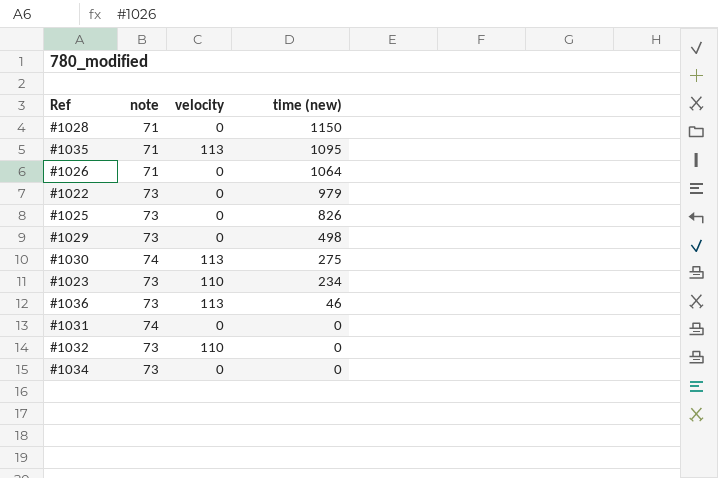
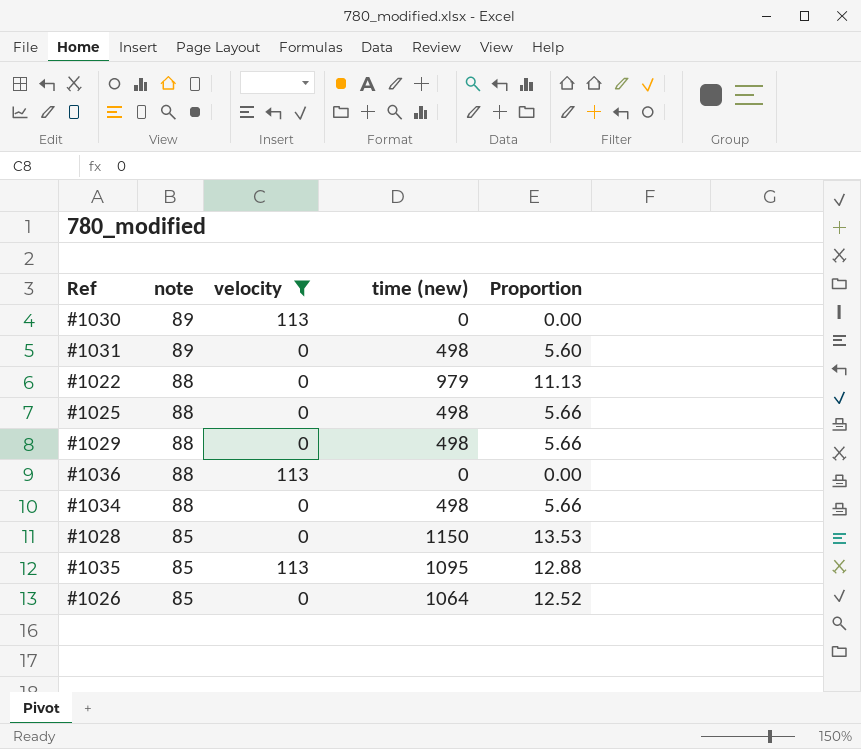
filter: none -> velocity != 110
row order: time (new) descending -> note descending
column Proportion | formula: none -> [time (new)] / [note]
#1030 | note: 74 -> 89
#1030 | time (new): 275 -> 0
#1031 | note: 74 -> 89
#1031 | time (new): 0 -> 498
#1022 | note: 73 -> 88
#1025 | note: 73 -> 88
#1025 | time (new): 826 -> 498
#1029 | note: 73 -> 88
#1036 | note: 73 -> 88
#1036 | time (new): 46 -> 0
#1034 | note: 73 -> 88
#1034 | time (new): 0 -> 498
#1028 | note: 71 -> 85
#1035 | note: 71 -> 85
#1026 | note: 71 -> 85

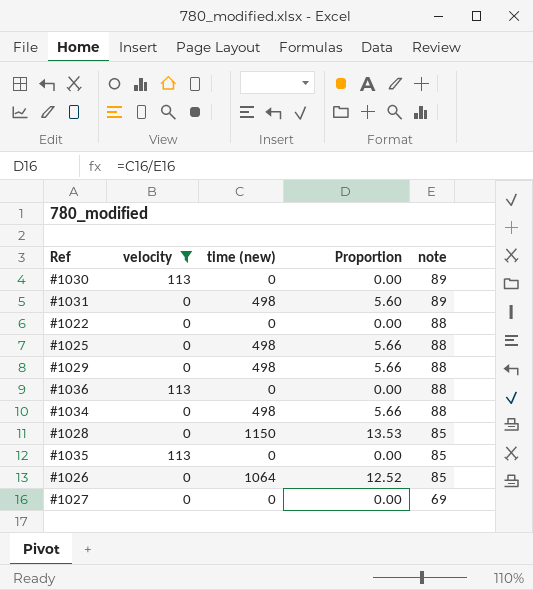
column note | position: 2 -> 5
#1022 | time (new): 979 -> 0
#1022 | Proportion: 11.13 -> 0.00
#1035 | time (new): 1095 -> 0
#1035 | Proportion: 12.88 -> 0.00
row #1027: none -> 0 | 0 | 0.00 | 69

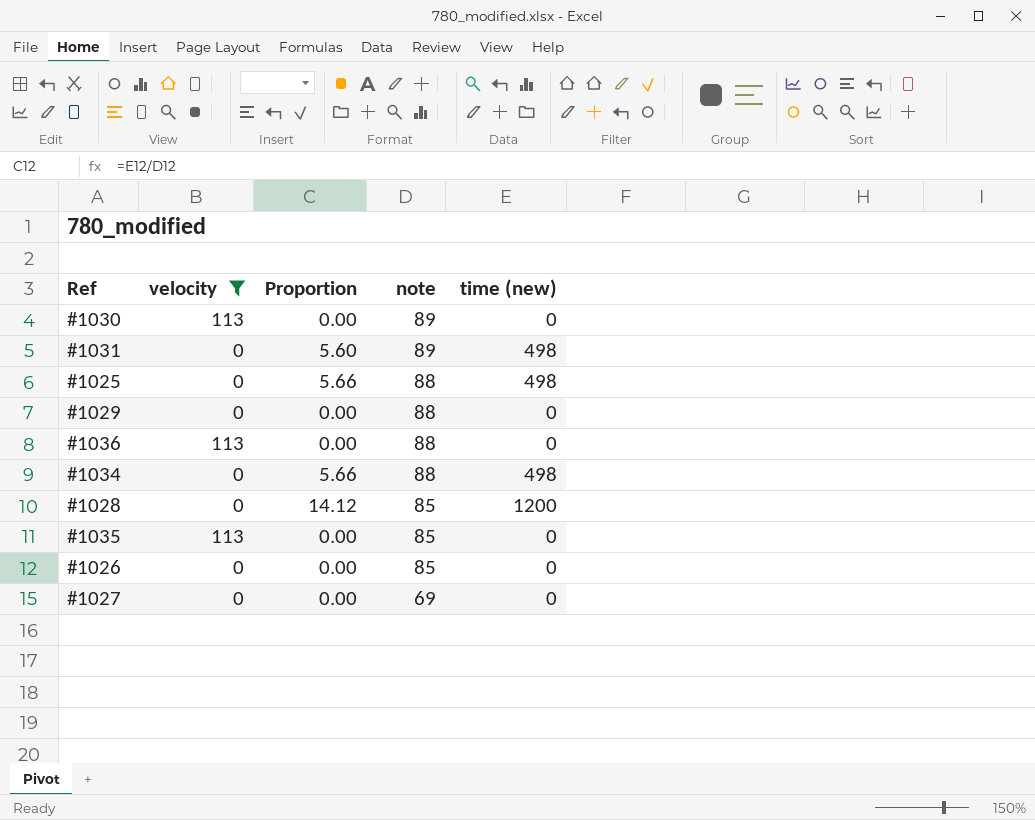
column time (new) | position: 3 -> 5
row #1022: 0 | 0 | 0.00 | 88 -> none
#1029 | Proportion: 5.66 -> 0.00
#1029 | time (new): 498 -> 0
#1028 | Proportion: 13.53 -> 14.12
#1028 | time (new): 1150 -> 1200
#1026 | Proportion: 12.52 -> 0.00
#1026 | time (new): 1064 -> 0

